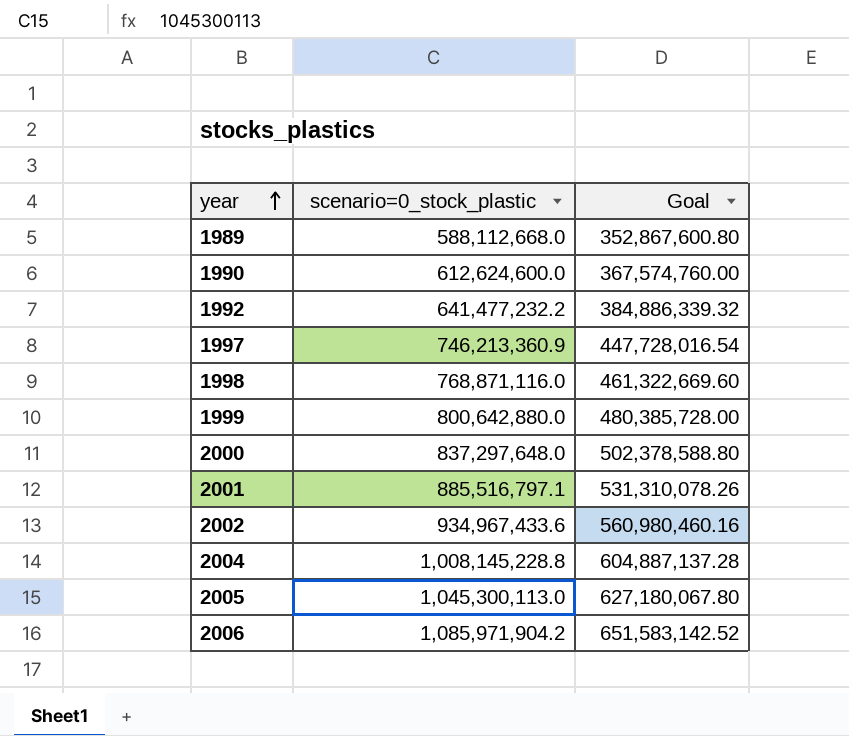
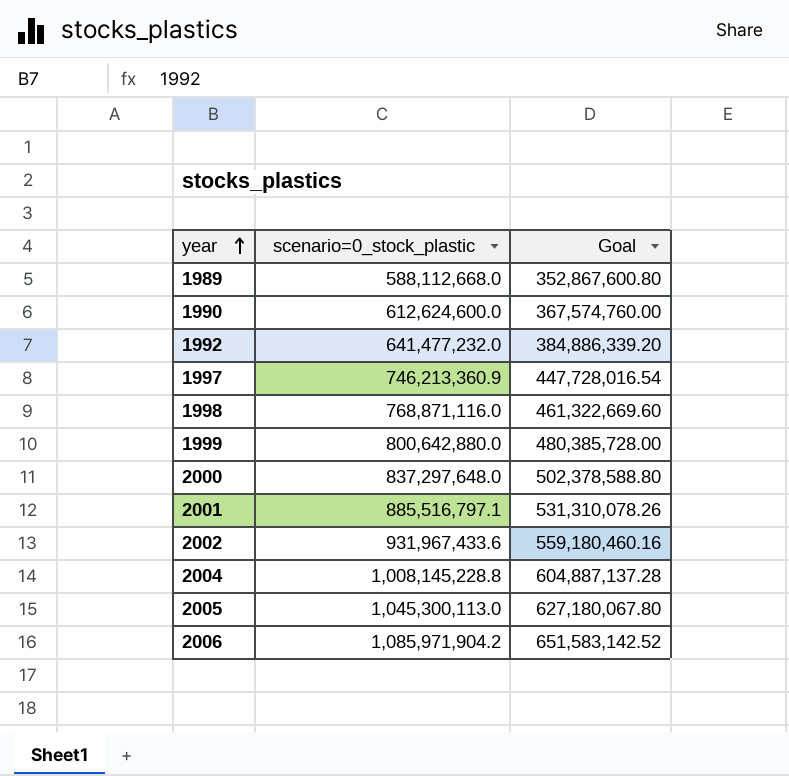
1992 | scenario=0_stock_plastic: 641,477,232.2 -> 641,477,232.0
1992 | Goal: 384,886,339.32 -> 384,886,339.20
2002 | scenario=0_stock_plastic: 934,967,433.6 -> 931,967,433.6
2002 | Goal: 560,980,460.16 -> 559,180,460.16

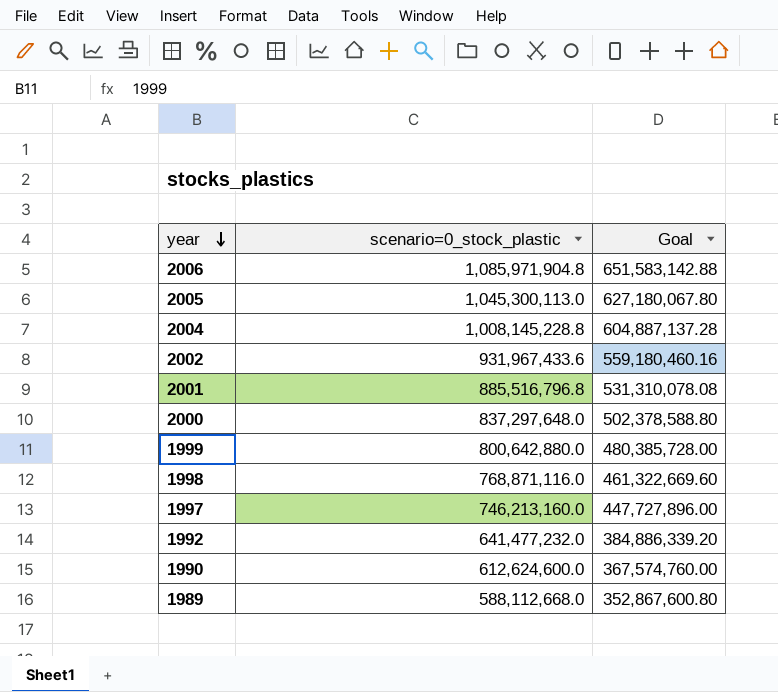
row order: year ascending -> year descending
2006 | scenario=0_stock_plastic: 1,085,971,904.2 -> 1,085,971,904.8
2006 | Goal: 651,583,142.52 -> 651,583,142.88
2001 | scenario=0_stock_plastic: 885,516,797.1 -> 885,516,796.8
2001 | Goal: 531,310,078.26 -> 531,310,078.08
1997 | scenario=0_stock_plastic: 746,213,360.9 -> 746,213,160.0
1997 | Goal: 447,728,016.54 -> 447,727,896.00

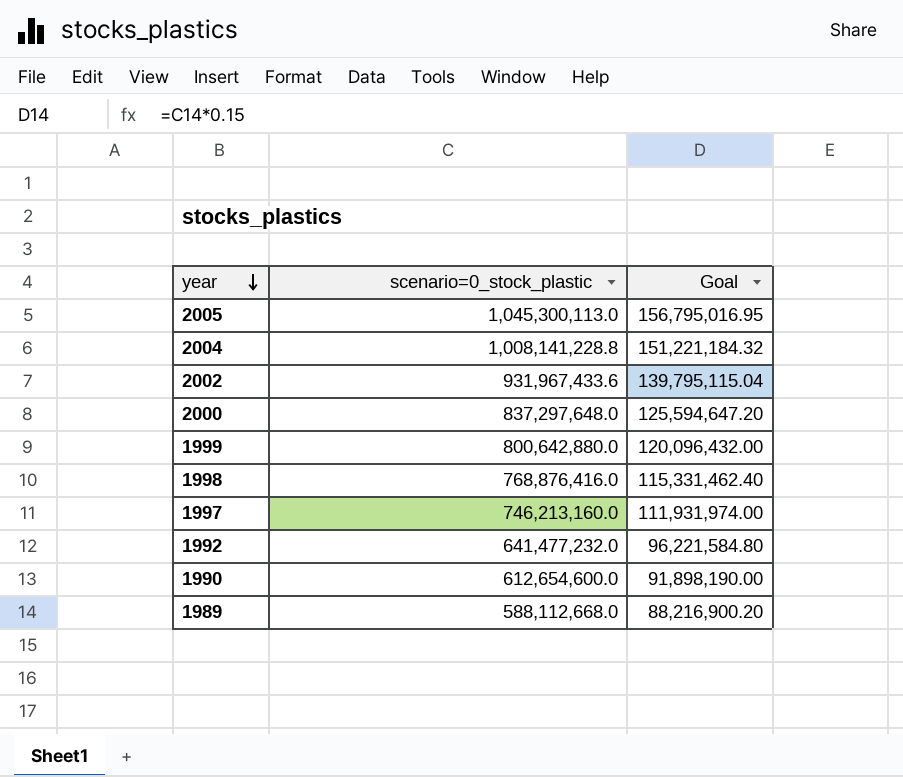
column Goal | formula: [scenario=0_stock_plastic] * 0.6 -> [scenario=0_stock_plastic] * 0.15
row 2006: 1,085,971,904.8 | 651,583,142.88 -> none
row 2001: 885,516,796.8 | 531,310,078.08 -> none
2004 | scenario=0_stock_plastic: 1,008,145,228.8 -> 1,008,141,228.8
1998 | scenario=0_stock_plastic: 768,871,116.0 -> 768,876,416.0
1990 | scenario=0_stock_plastic: 612,624,600.0 -> 612,654,600.0

